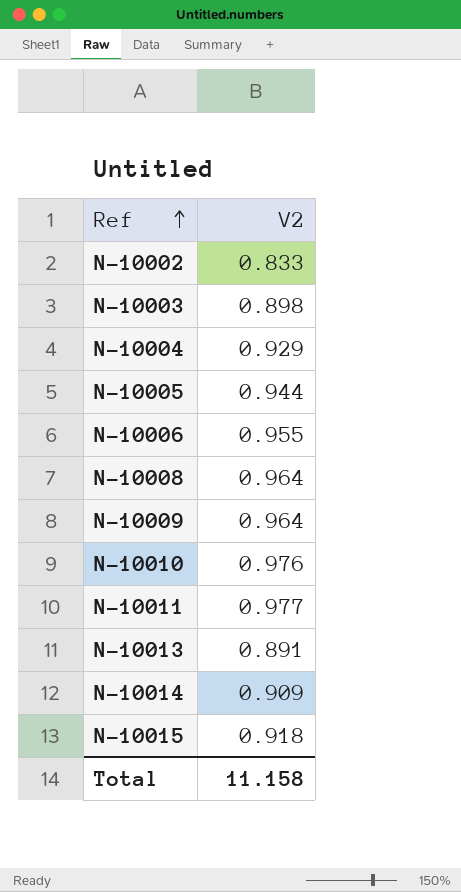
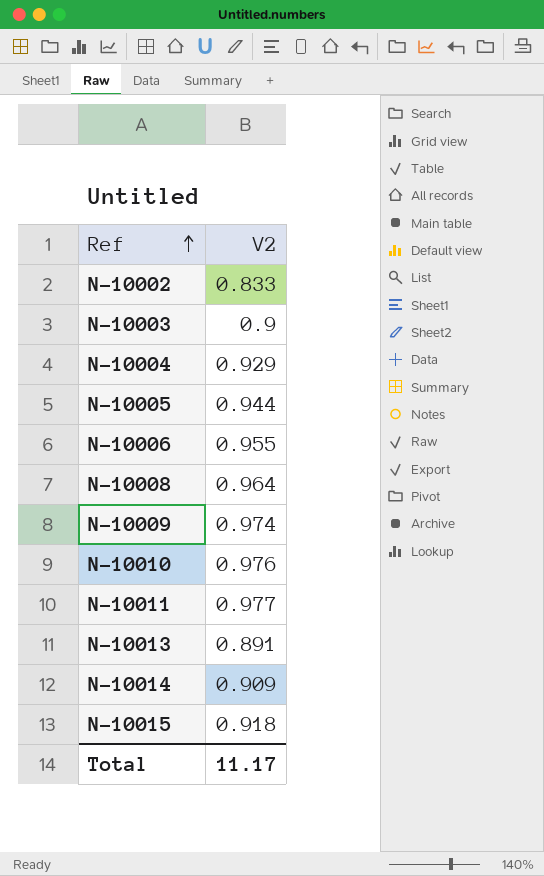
N-10003 | V2: 0.898 -> 0.9
N-10009 | V2: 0.964 -> 0.974
Total | V2: 11.158 -> 11.17

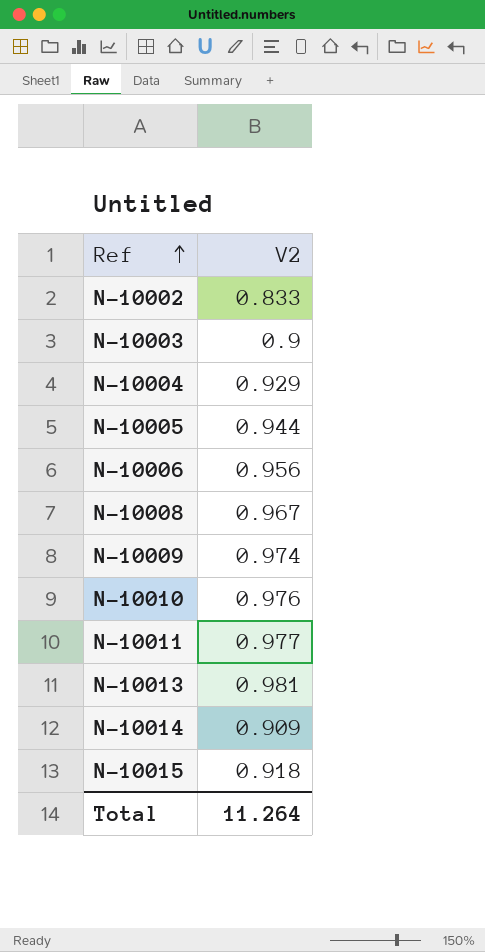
N-10006 | V2: 0.955 -> 0.956
N-10008 | V2: 0.964 -> 0.967
N-10013 | V2: 0.891 -> 0.981
Total | V2: 11.17 -> 11.264

